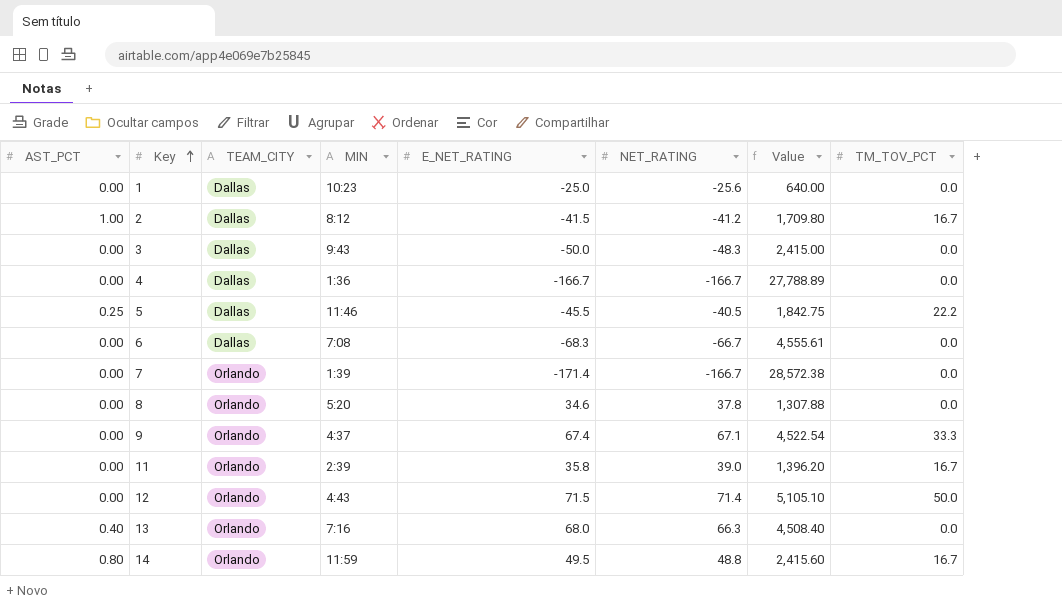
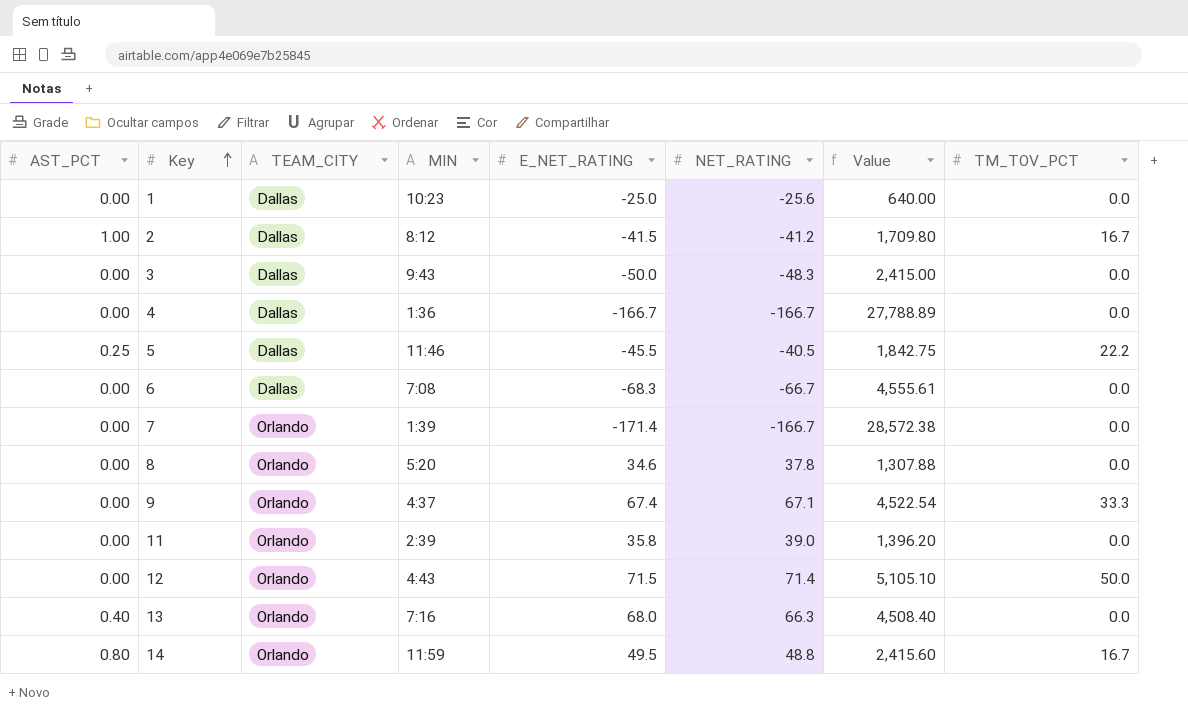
11 | TM_TOV_PCT: 16.7 -> 0.0

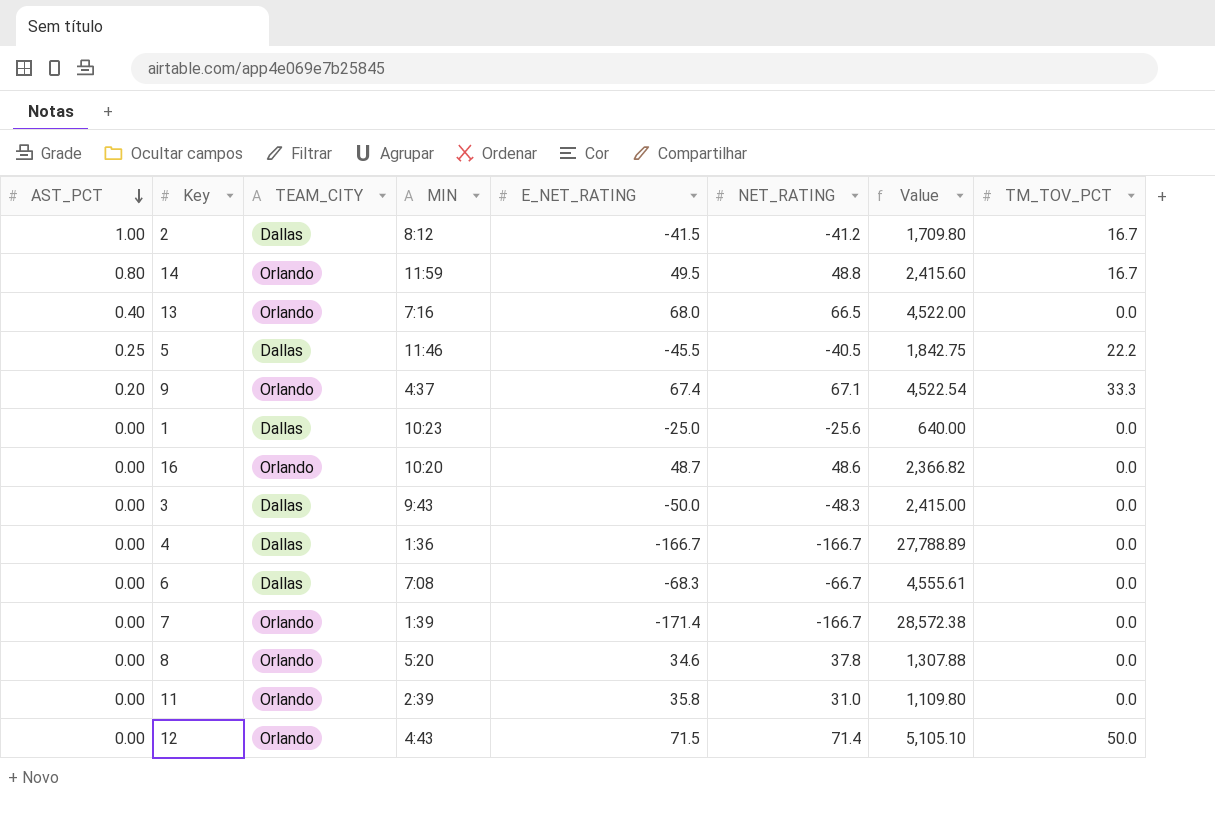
row order: Key ascending -> AST_PCT descending
13 | NET_RATING: 66.3 -> 66.5
13 | Value: 4,508.40 -> 4,522.00
9 | AST_PCT: 0.00 -> 0.20
row 16: none -> 0.00 | Orlando | 10:20 | 48.7 | 48.6 | 2,366.82 | 0.0
11 | NET_RATING: 39.0 -> 31.0
11 | Value: 1,396.20 -> 1,109.80

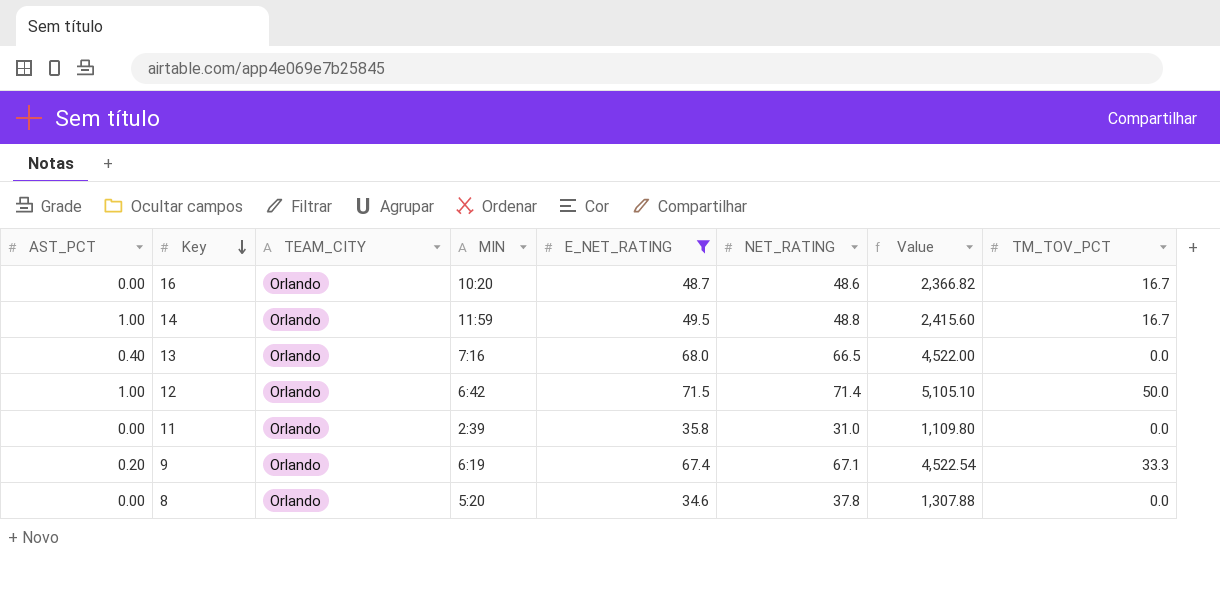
filter: none -> E_NET_RATING >= 34.6
row order: AST_PCT descending -> Key descending
16 | TM_TOV_PCT: 0.0 -> 16.7
14 | AST_PCT: 0.80 -> 1.00
12 | AST_PCT: 0.00 -> 1.00
12 | MIN: 4:43 -> 6:42
9 | MIN: 4:37 -> 6:19

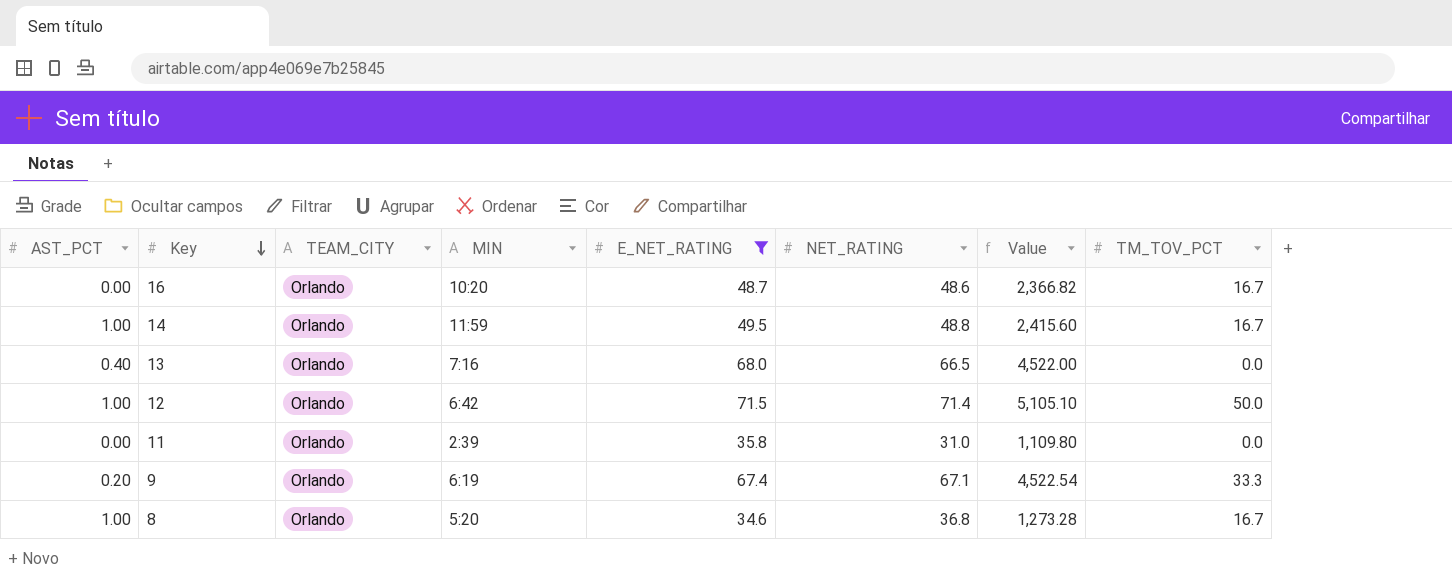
8 | AST_PCT: 0.00 -> 1.00
8 | NET_RATING: 37.8 -> 36.8
8 | Value: 1,307.88 -> 1,273.28
8 | TM_TOV_PCT: 0.0 -> 16.7

